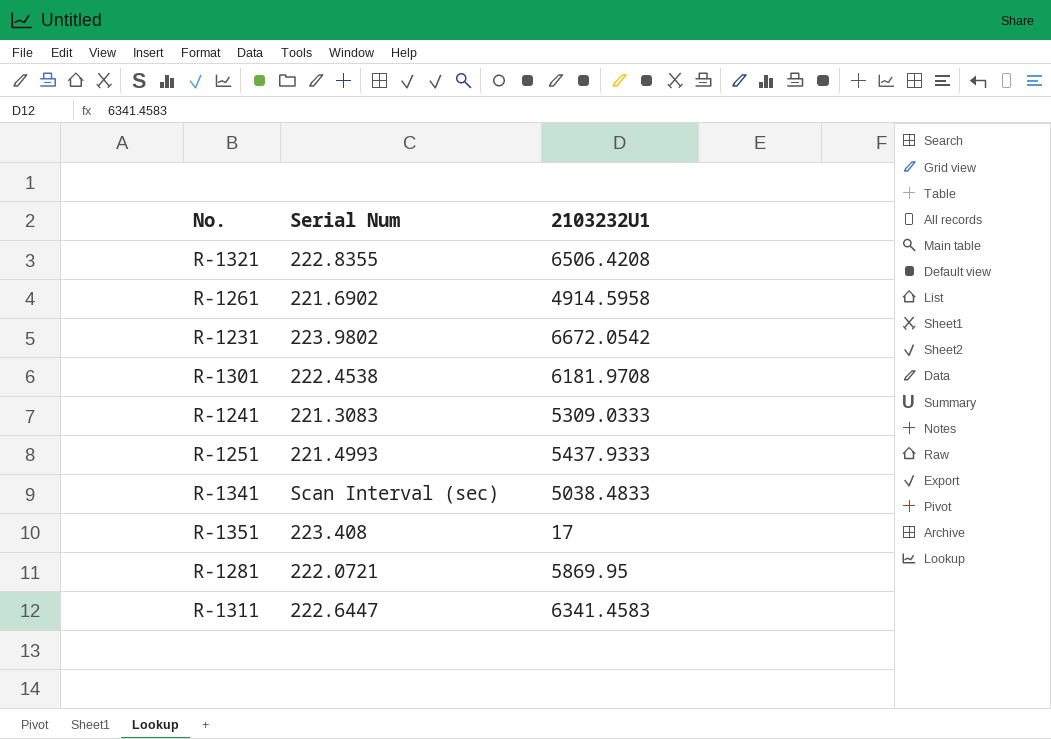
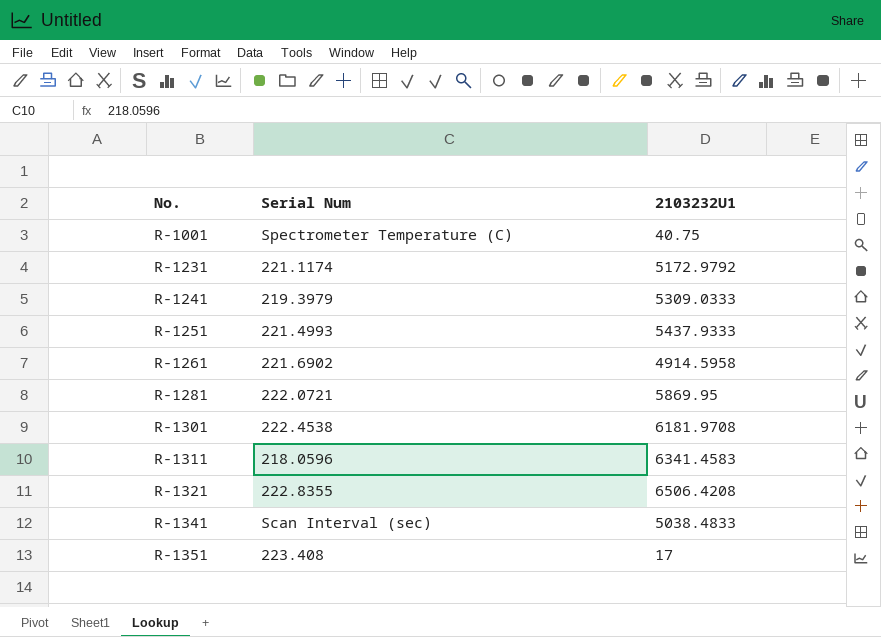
row order: none -> No. ascending
row R-1001: none -> Spectrometer Temperature (C) | 40.75
R-1231 | Serial Num: 223.9802 -> 221.1174
R-1231 | 2103232U1: 6672.0542 -> 5172.9792
R-1241 | Serial Num: 221.3083 -> 219.3979
R-1311 | Serial Num: 222.6447 -> 218.0596

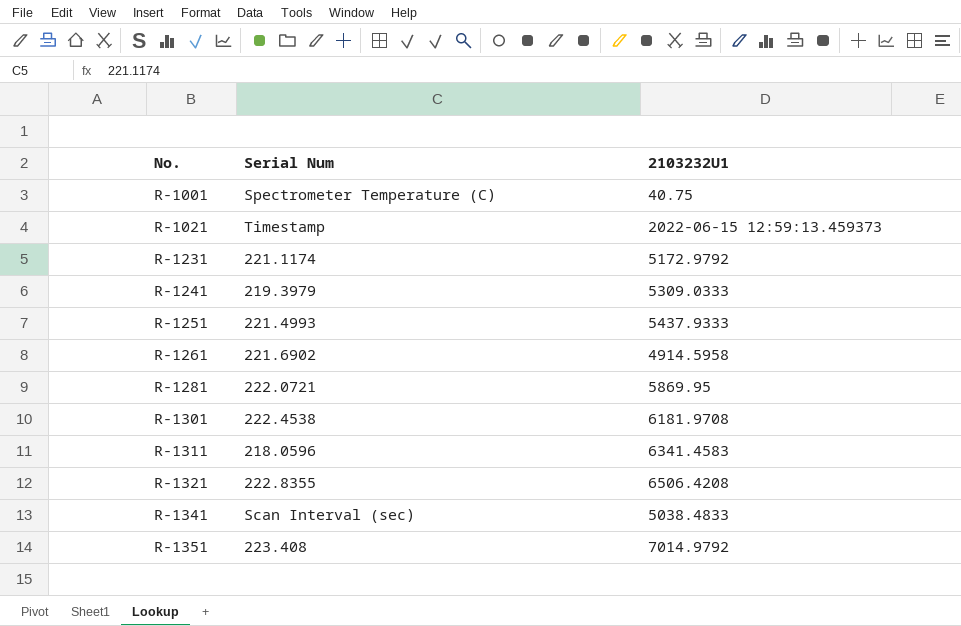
row R-1021: none -> Timestamp | 2022-06-15 12:59:13.459373
R-1351 | 2103232U1: 17 -> 7014.9792

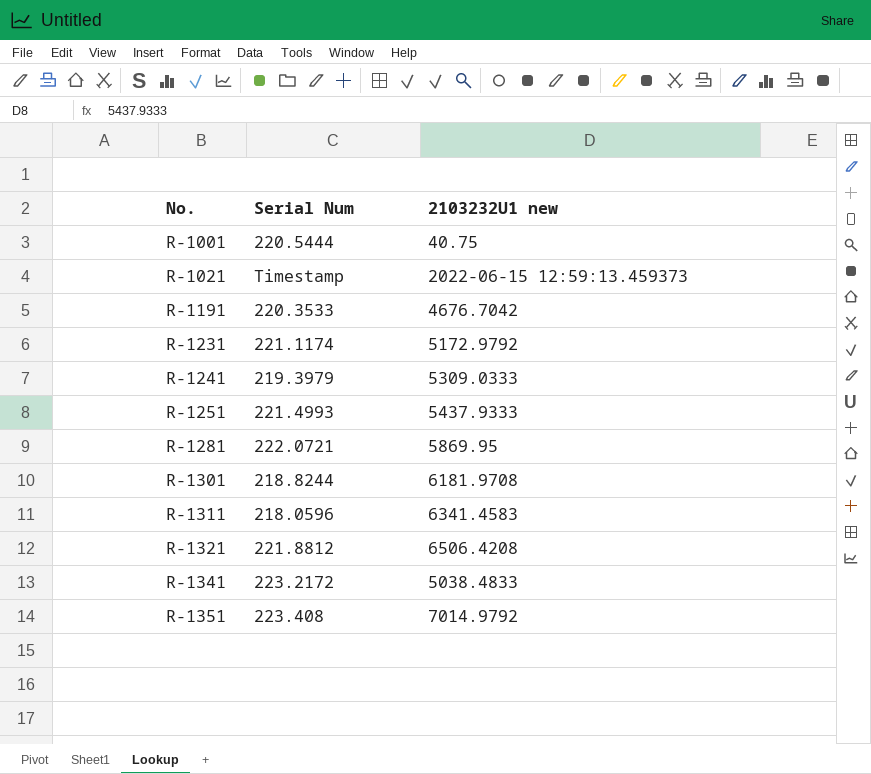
column name: 2103232U1 -> 2103232U1 new
row R-1261: 221.6902 | 4914.5958 -> none
R-1001 | Serial Num: Spectrometer Temperature (C) -> 220.5444
row R-1191: none -> 220.3533 | 4676.7042
R-1301 | Serial Num: 222.4538 -> 218.8244
R-1321 | Serial Num: 222.8355 -> 221.8812
R-1341 | Serial Num: Scan Interval (sec) -> 223.2172

